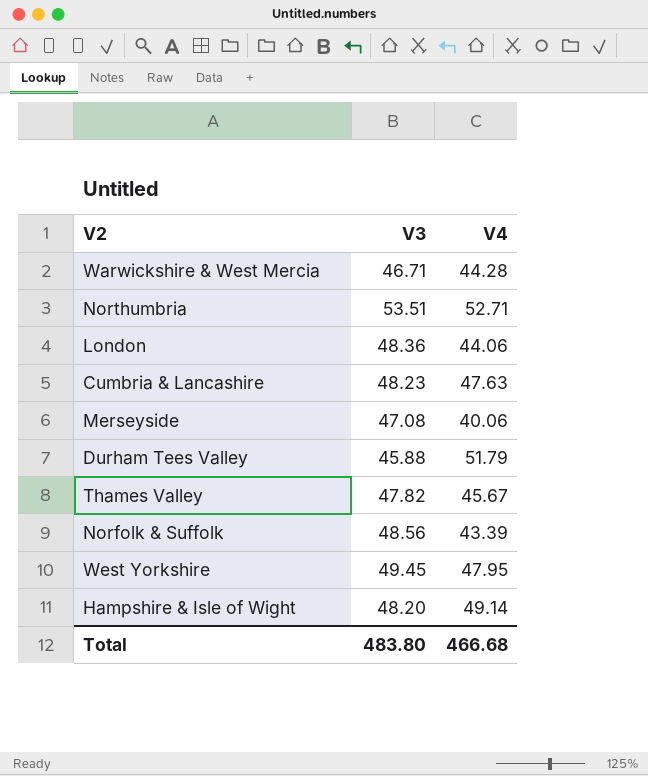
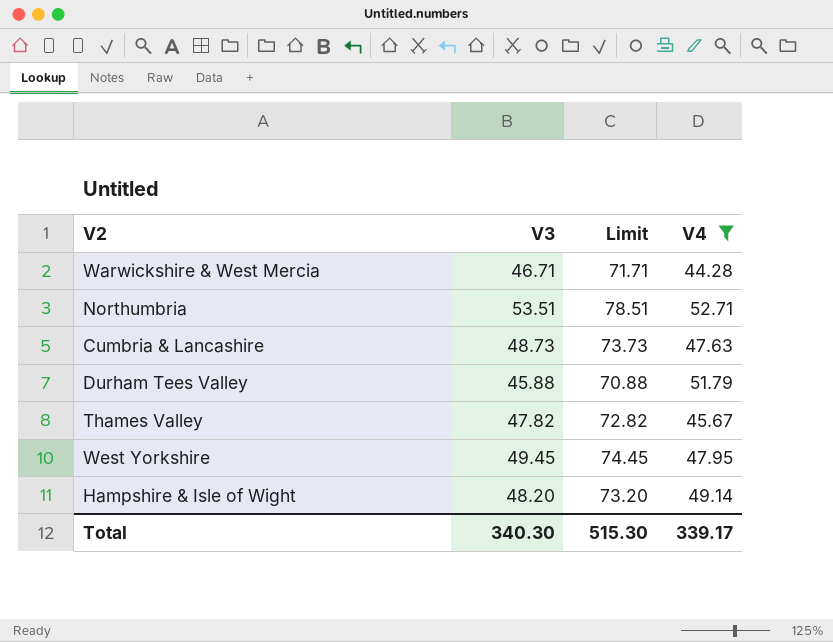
filter: none -> V4 >= 44.28
column Limit | formula: none -> [V3] + 25
Cumbria & Lancashire | V3: 48.23 -> 48.73
Total | V3: 483.80 -> 340.30
Total | V4: 466.68 -> 339.17

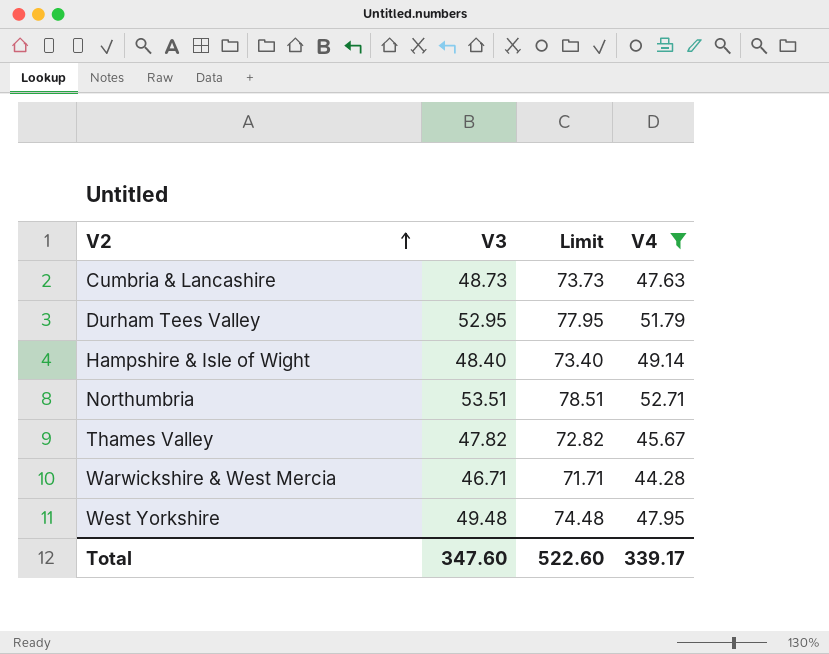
row order: none -> V2 ascending
Durham Tees Valley | V3: 45.88 -> 52.95
Durham Tees Valley | Limit: 70.88 -> 77.95
Hampshire & Isle of Wight | V3: 48.20 -> 48.40
Hampshire & Isle of Wight | Limit: 73.20 -> 73.40
West Yorkshire | V3: 49.45 -> 49.48
West Yorkshire | Limit: 74.45 -> 74.48
Total | V3: 340.30 -> 347.60
Total | Limit: 515.30 -> 522.60

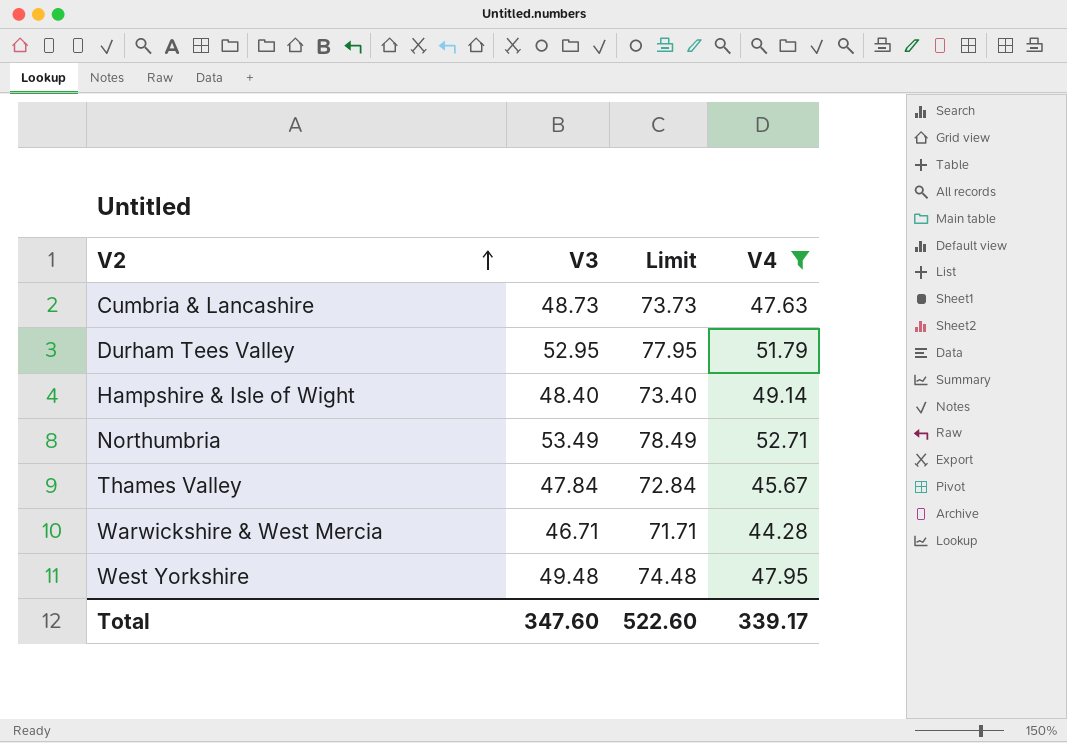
Northumbria | V3: 53.51 -> 53.49
Northumbria | Limit: 78.51 -> 78.49
Thames Valley | V3: 47.82 -> 47.84
Thames Valley | Limit: 72.82 -> 72.84

